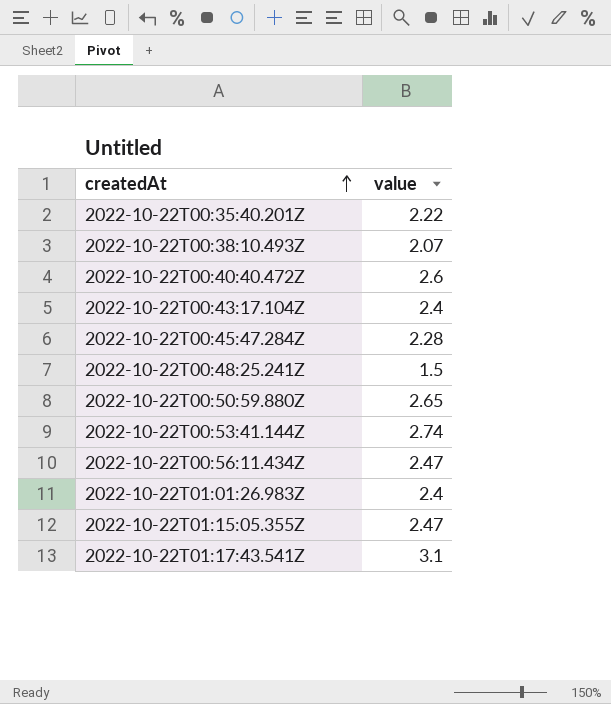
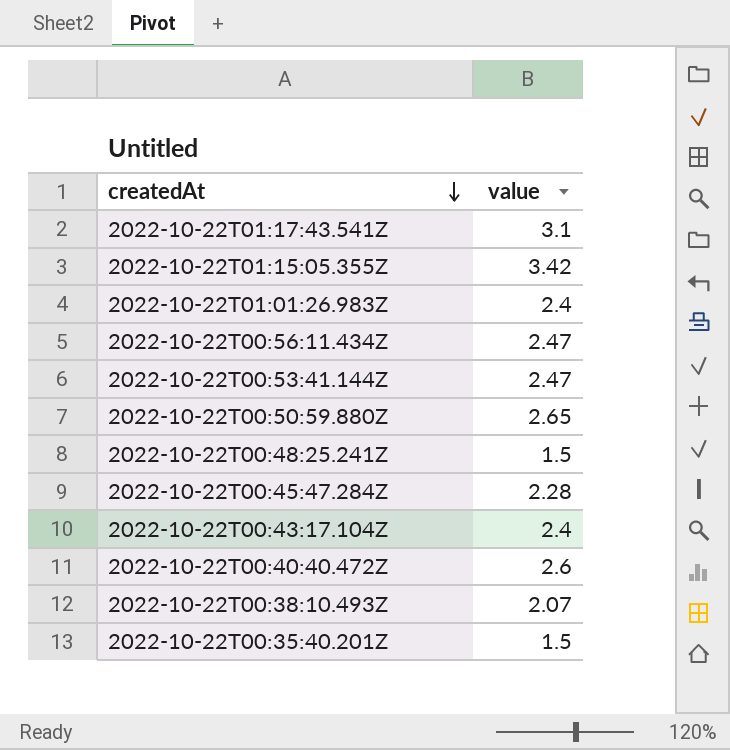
row order: createdAt ascending -> createdAt descending
2022-10-22T01:15:05.355Z | value: 2.47 -> 3.42
2022-10-22T00:53:41.144Z | value: 2.74 -> 2.47
2022-10-22T00:35:40.201Z | value: 2.22 -> 1.5

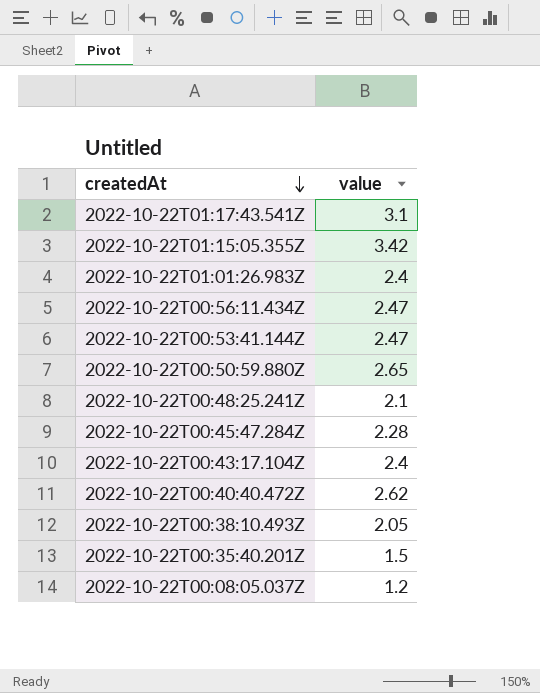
2022-10-22T00:48:25.241Z | value: 1.5 -> 2.1
2022-10-22T00:40:40.472Z | value: 2.6 -> 2.62
2022-10-22T00:38:10.493Z | value: 2.07 -> 2.05
row 2022-10-22T00:08:05.037Z: none -> 1.2

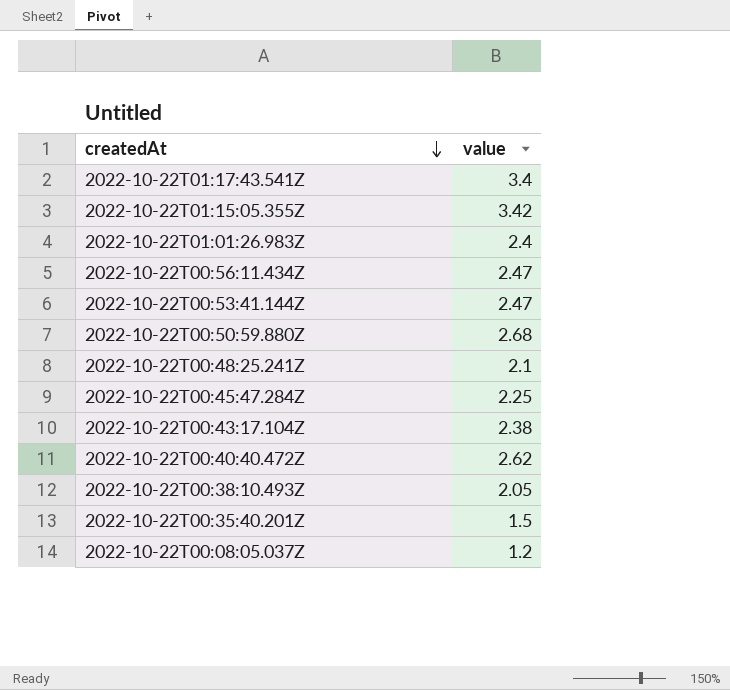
2022-10-22T01:17:43.541Z | value: 3.1 -> 3.4
2022-10-22T00:50:59.880Z | value: 2.65 -> 2.68
2022-10-22T00:45:47.284Z | value: 2.28 -> 2.25
2022-10-22T00:43:17.104Z | value: 2.4 -> 2.38

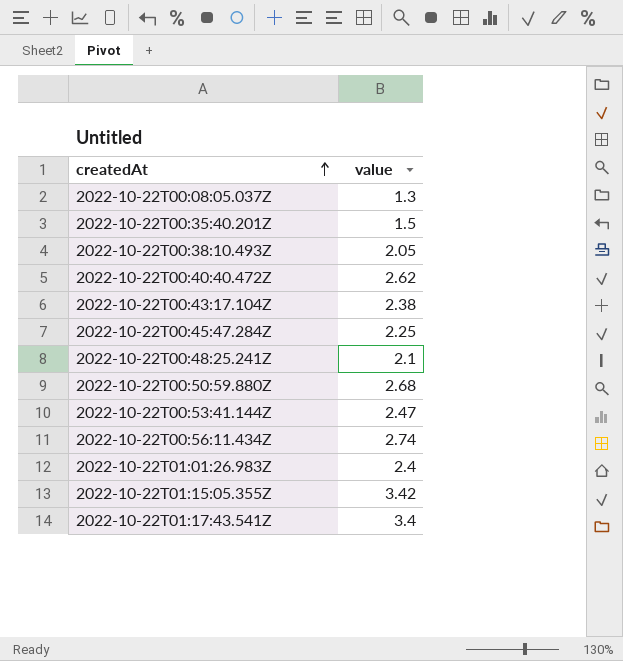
row order: createdAt descending -> createdAt ascending
2022-10-22T00:08:05.037Z | value: 1.2 -> 1.3
2022-10-22T00:56:11.434Z | value: 2.47 -> 2.74

